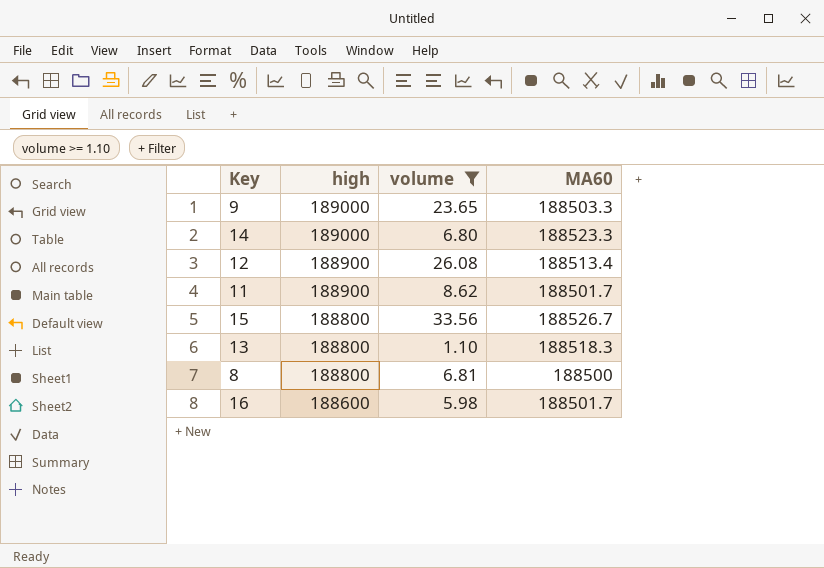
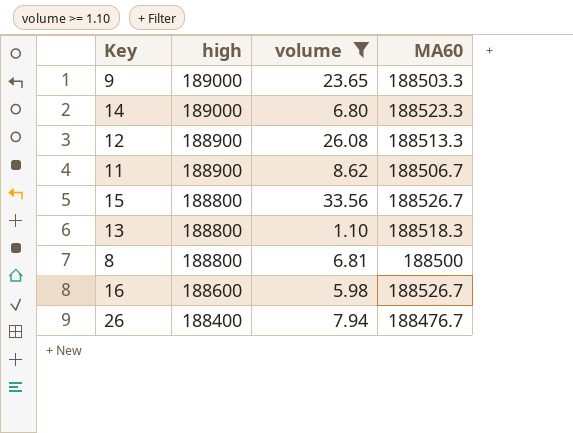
12 | MA60: 188513.4 -> 188513.3
11 | MA60: 188501.7 -> 188506.7
16 | MA60: 188501.7 -> 188526.7
row 26: none -> 188400 | 7.94 | 188476.7

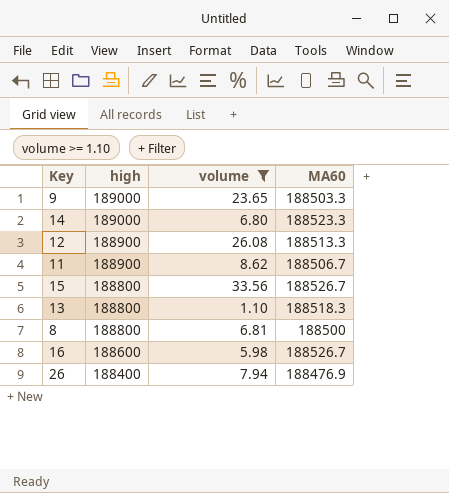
26 | MA60: 188476.7 -> 188476.9

